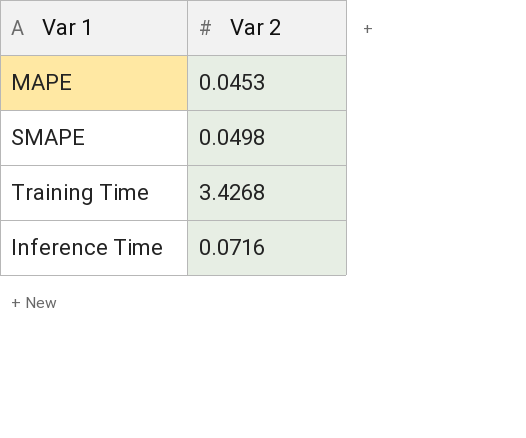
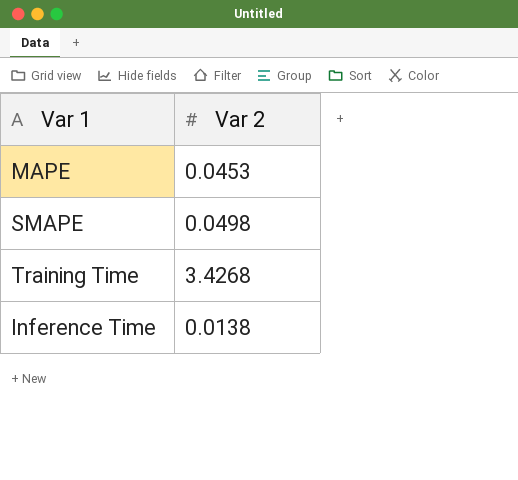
Inference Time | Var 2: 0.0716 -> 0.0138

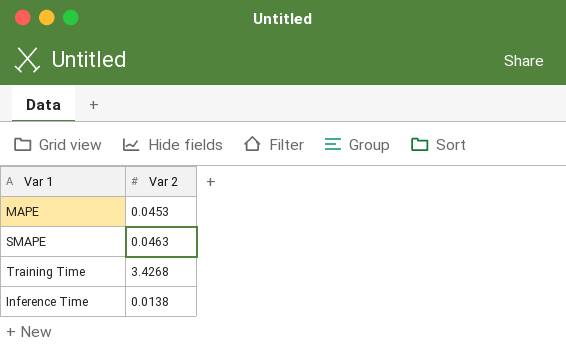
SMAPE | Var 2: 0.0498 -> 0.0463

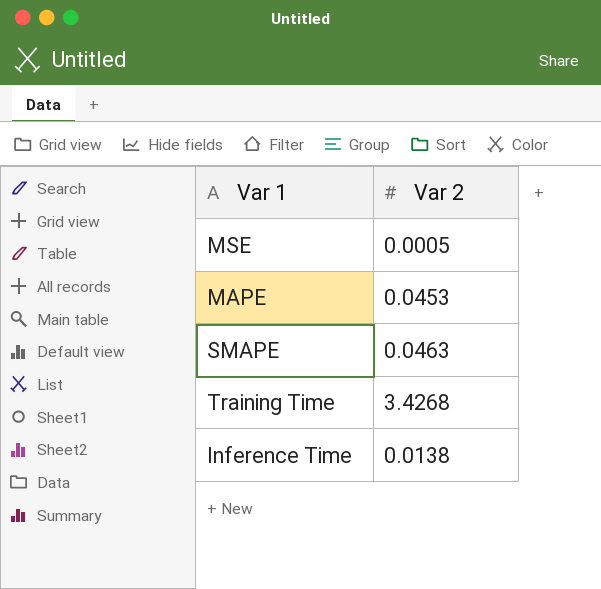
row MSE: none -> 0.0005

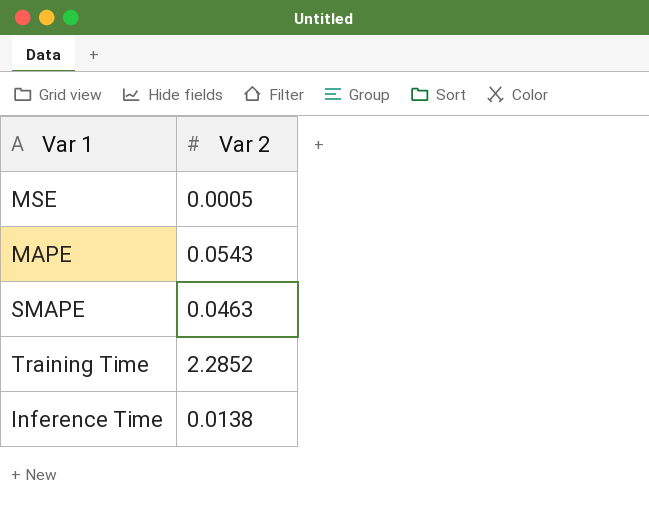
MAPE | Var 2: 0.0453 -> 0.0543
Training Time | Var 2: 3.4268 -> 2.2852

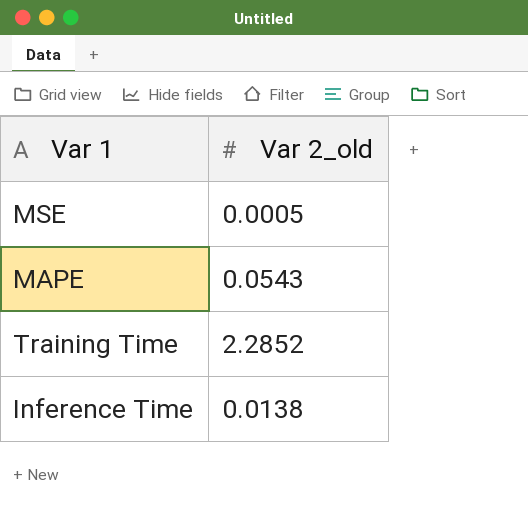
column name: Var 2 -> Var 2_old
row SMAPE: 0.0463 -> none

